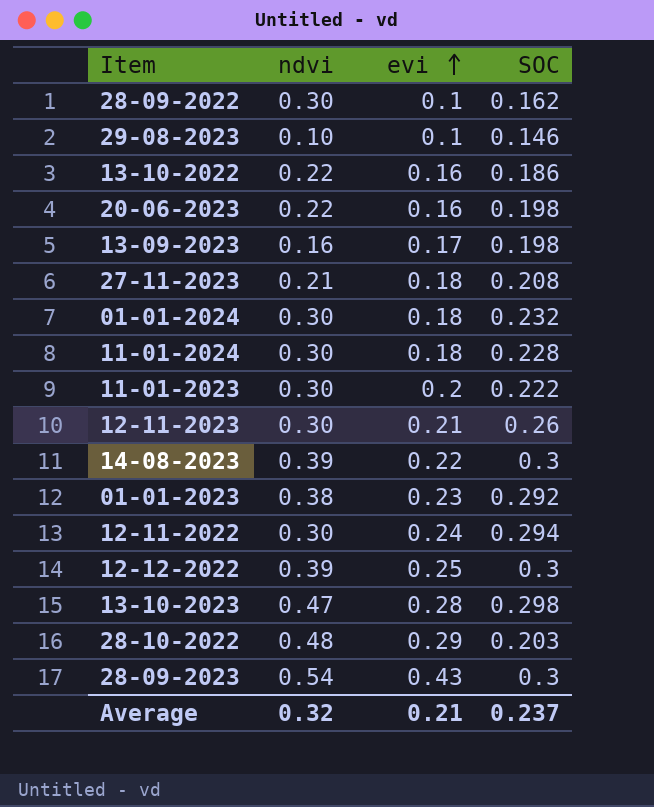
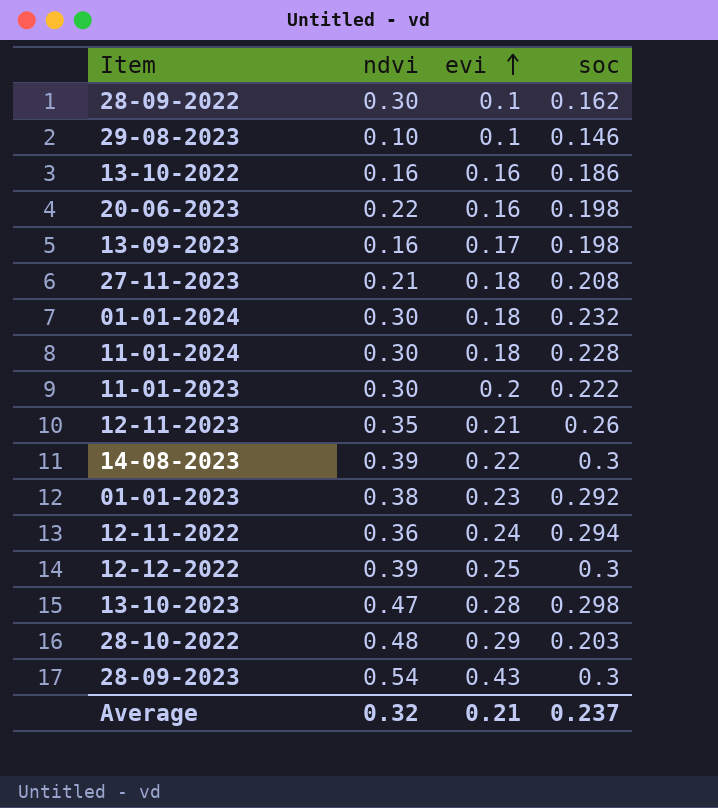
column name: SOC -> soc
13-10-2022 | ndvi: 0.22 -> 0.16
12-11-2023 | ndvi: 0.30 -> 0.35
12-11-2022 | ndvi: 0.30 -> 0.36

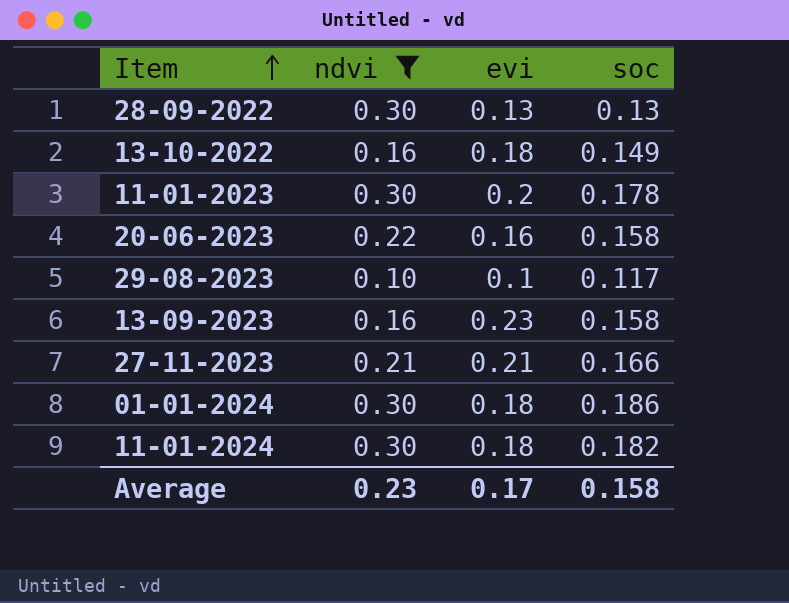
filter: none -> ndvi <= 0.30
row order: evi ascending -> Item ascending
28-09-2022 | evi: 0.1 -> 0.13
28-09-2022 | soc: 0.162 -> 0.13
13-10-2022 | evi: 0.16 -> 0.18
13-10-2022 | soc: 0.186 -> 0.149
11-01-2023 | soc: 0.222 -> 0.178
20-06-2023 | soc: 0.198 -> 0.158
29-08-2023 | soc: 0.146 -> 0.117
13-09-2023 | evi: 0.17 -> 0.23
13-09-2023 | soc: 0.198 -> 0.158
27-11-2023 | evi: 0.18 -> 0.21
27-11-2023 | soc: 0.208 -> 0.166
01-01-2024 | soc: 0.232 -> 0.186
11-01-2024 | soc: 0.228 -> 0.182
Average | ndvi: 0.32 -> 0.23
Average | evi: 0.21 -> 0.17
Average | soc: 0.237 -> 0.158

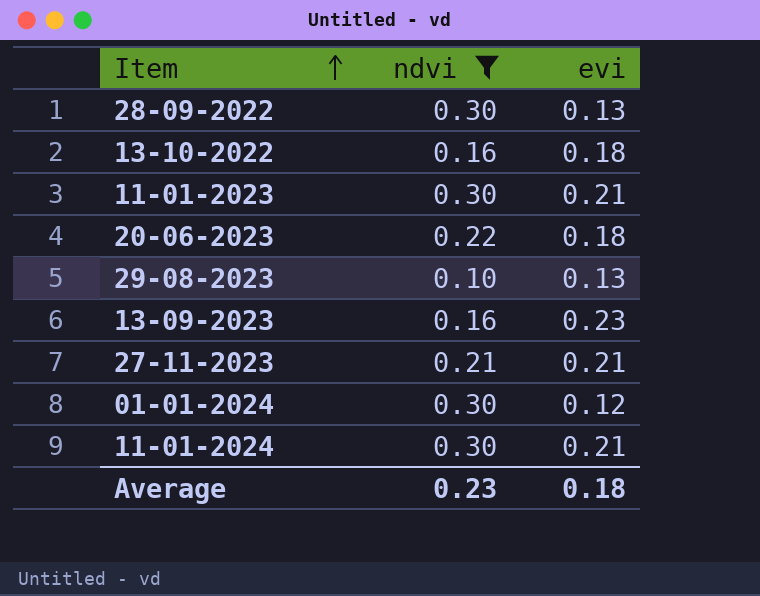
column soc | position: 4 -> none
11-01-2023 | evi: 0.2 -> 0.21
20-06-2023 | evi: 0.16 -> 0.18
29-08-2023 | evi: 0.1 -> 0.13
01-01-2024 | evi: 0.18 -> 0.12
11-01-2024 | evi: 0.18 -> 0.21
Average | evi: 0.17 -> 0.18

